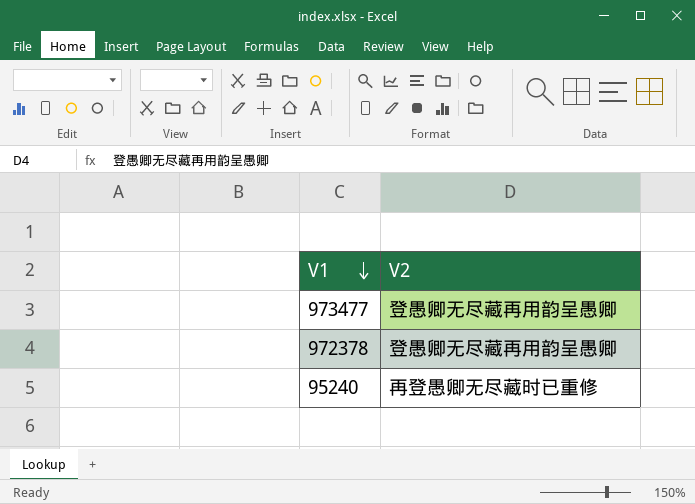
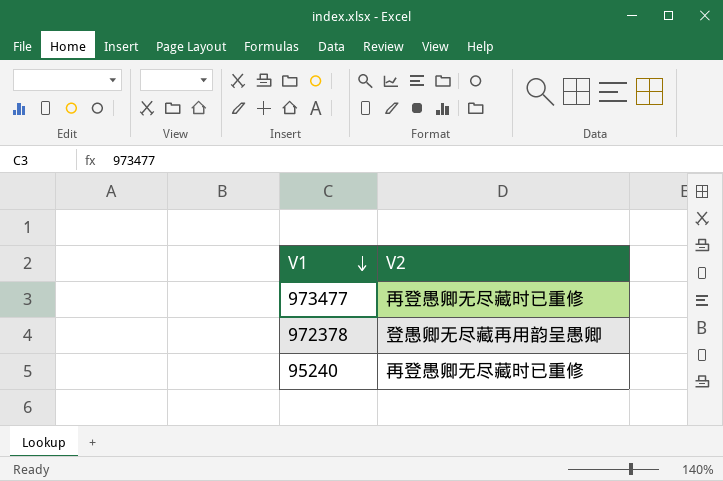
973477 | V2: 登愚卿无尽藏再用韵呈愚卿 -> 再登愚卿无尽藏时已重修

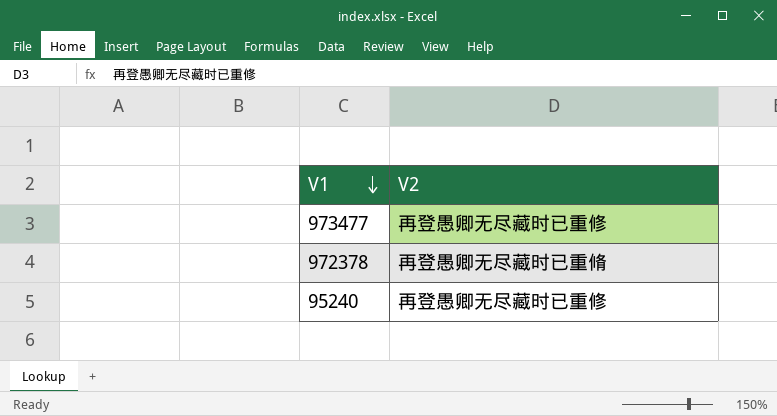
972378 | V2: 登愚卿无尽藏再用韵呈愚卿 -> 再登愚卿无尽藏时已重脩

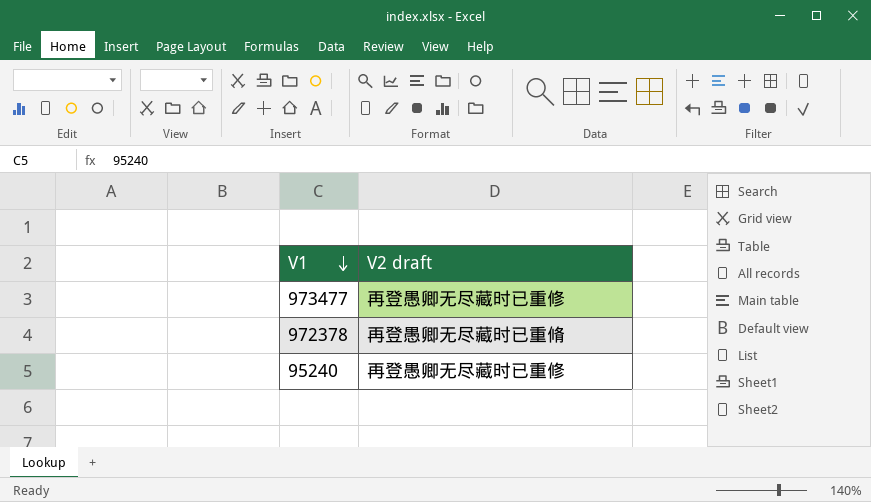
column name: V2 -> V2 draft

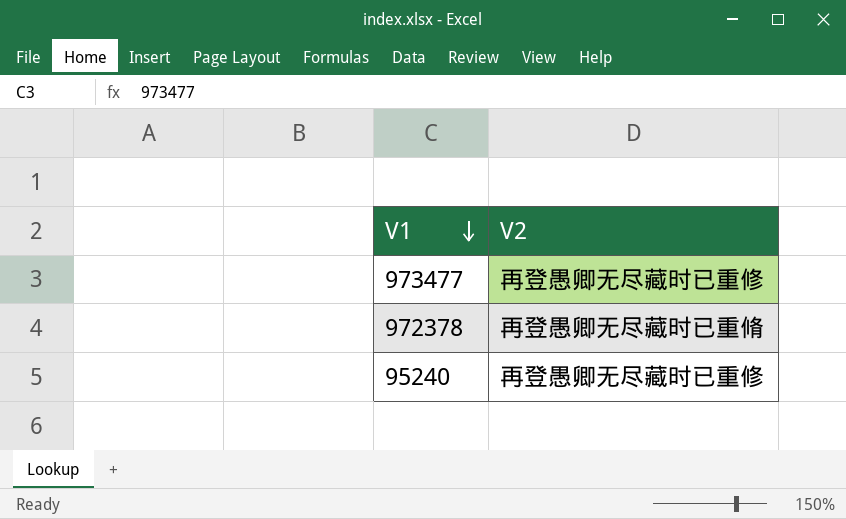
column name: V2 draft -> V2

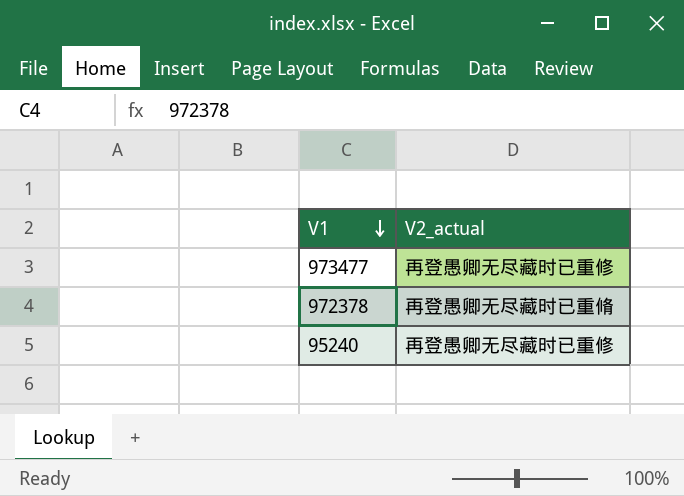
column name: V2 -> V2_actual

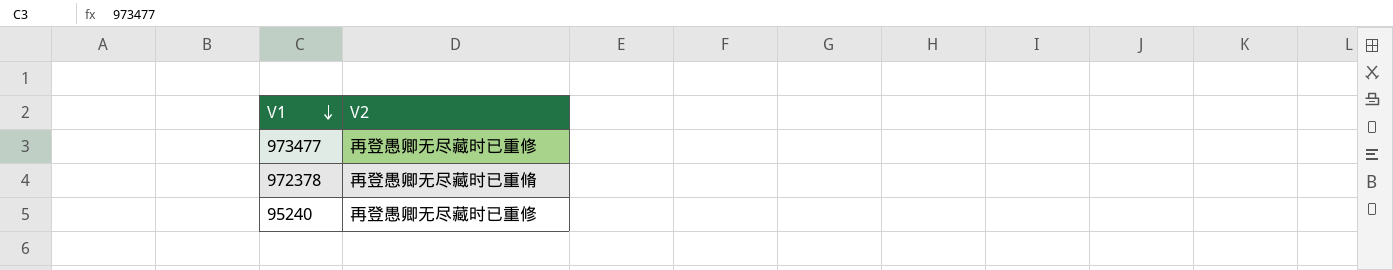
column name: V2_actual -> V2

